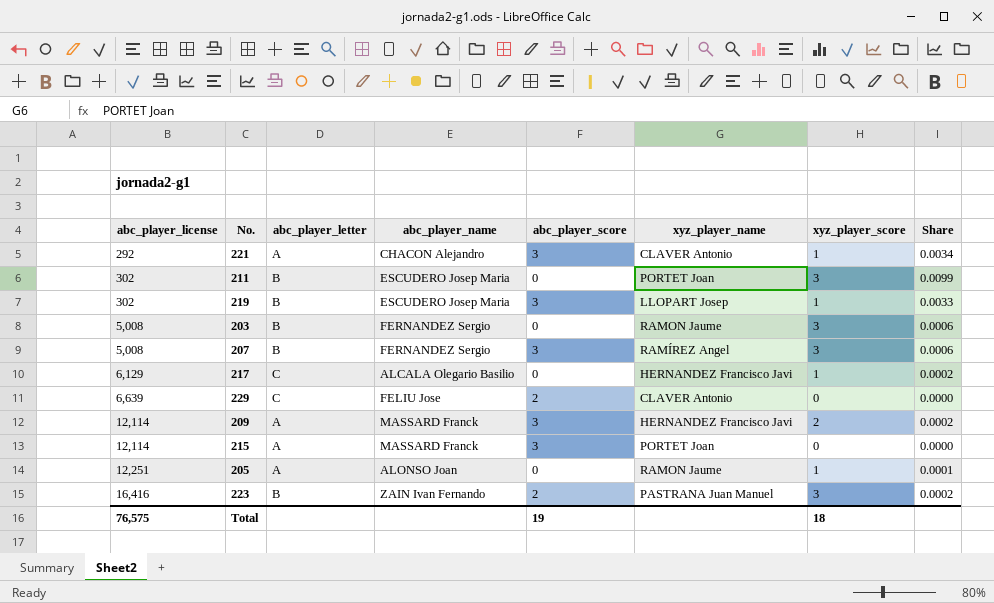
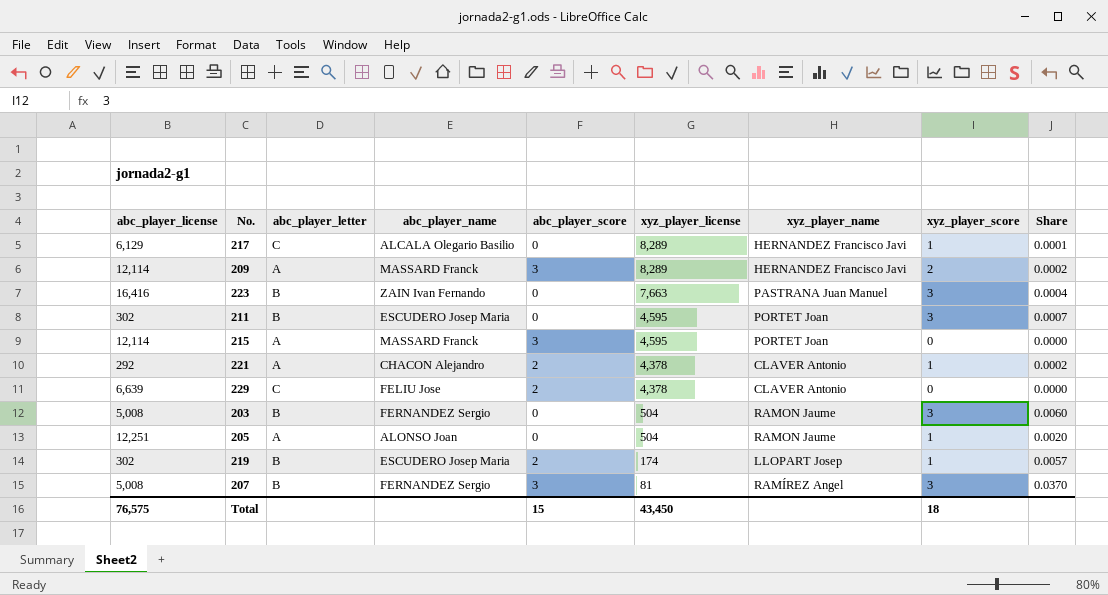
row order: abc_player_license ascending -> xyz_player_license descending
column xyz_player_license | position: none -> 6
column Share | formula: [xyz_player_score] / [abc_player_license] -> [xyz_player_score] / [xyz_player_license]
223 | abc_player_score: 2 -> 0
221 | abc_player_score: 3 -> 2
219 | abc_player_score: 3 -> 2
Total | abc_player_score: 19 -> 15

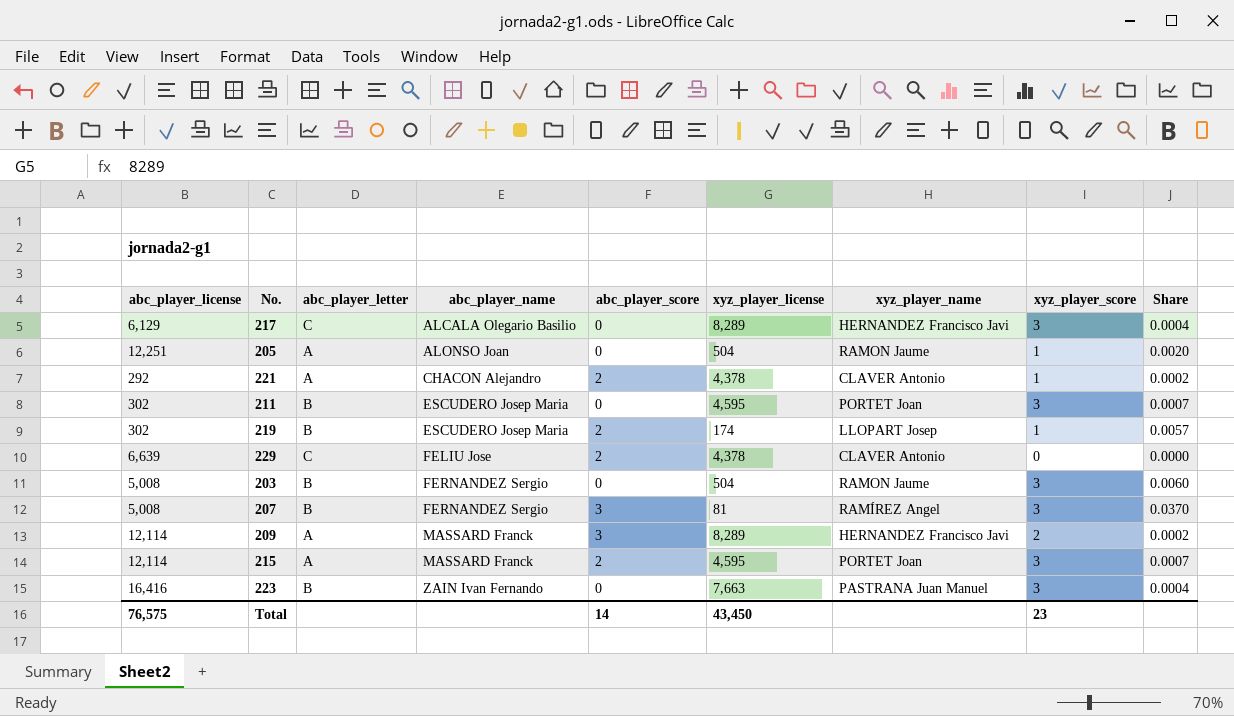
row order: xyz_player_license descending -> abc_player_name ascending
217 | xyz_player_score: 1 -> 3
217 | Share: 0.0001 -> 0.0004
215 | abc_player_score: 3 -> 2
215 | xyz_player_score: 0 -> 3
215 | Share: 0.0000 -> 0.0007
Total | abc_player_score: 15 -> 14
Total | xyz_player_score: 18 -> 23

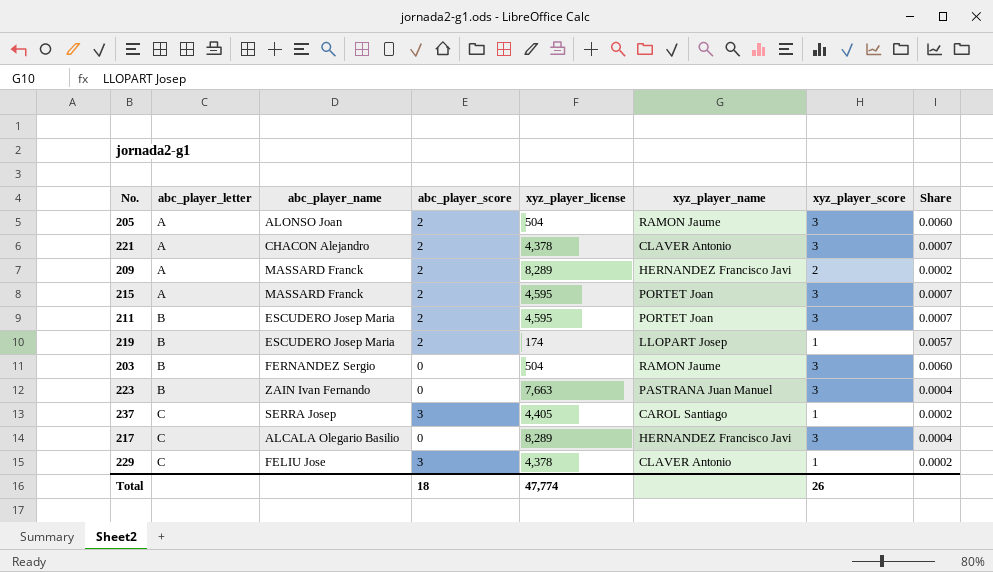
row order: abc_player_name ascending -> abc_player_letter ascending
column abc_player_license | position: 1 -> none
row 207: 5,008 | B | FERNANDEZ Sergio | 3 | 81 | RAMÍREZ Angel | 3 | 0.0370 -> none
205 | abc_player_score: 0 -> 2
205 | xyz_player_score: 1 -> 3
205 | Share: 0.0020 -> 0.0060
221 | xyz_player_score: 1 -> 3
221 | Share: 0.0002 -> 0.0007
209 | abc_player_score: 3 -> 2
211 | abc_player_score: 0 -> 2
row 237: none -> C | SERRA Josep | 3 | 4,405 | CAROL Santiago | 1 | 0.0002
229 | abc_player_score: 2 -> 3
229 | xyz_player_score: 0 -> 1
229 | Share: 0.0000 -> 0.0002
Total | abc_player_score: 14 -> 18
Total | xyz_player_license: 43,450 -> 47,774
Total | xyz_player_score: 23 -> 26

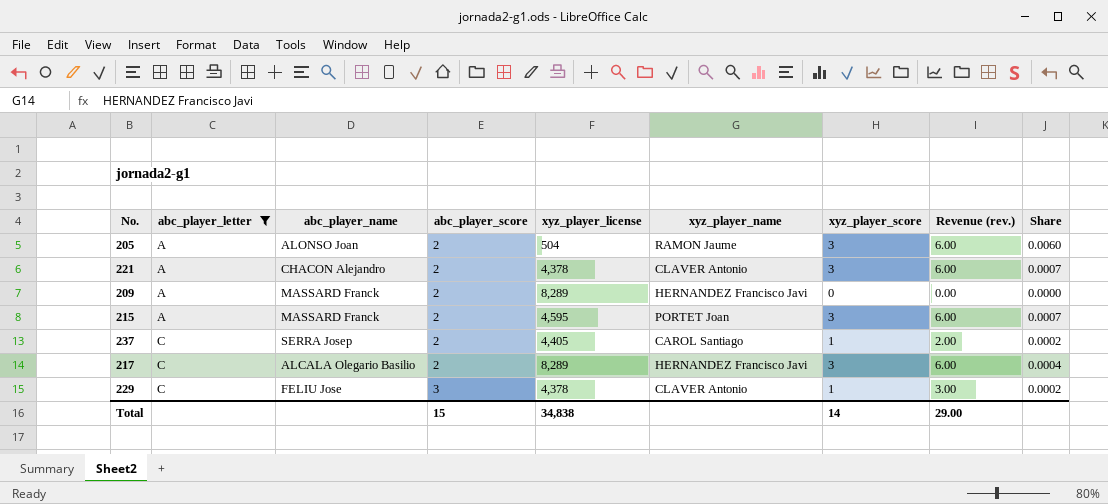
filter: none -> abc_player_letter != B
column Revenue (rev.) | formula: none -> [abc_player_score] * [xyz_player_score]
209 | xyz_player_score: 2 -> 0
209 | Share: 0.0002 -> 0.0000
237 | abc_player_score: 3 -> 2
217 | abc_player_score: 0 -> 2
Total | abc_player_score: 18 -> 15
Total | xyz_player_license: 47,774 -> 34,838
Total | xyz_player_score: 26 -> 14

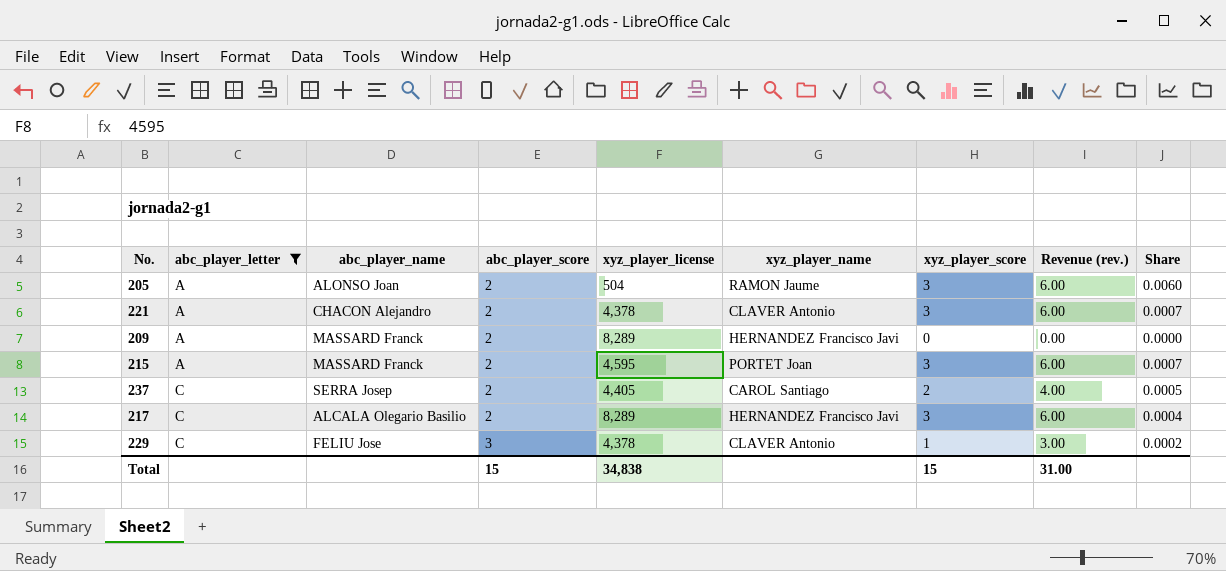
237 | xyz_player_score: 1 -> 2
237 | Revenue (rev.): 2.00 -> 4.00
237 | Share: 0.0002 -> 0.0005
Total | xyz_player_score: 14 -> 15
Total | Revenue (rev.): 29.00 -> 31.00

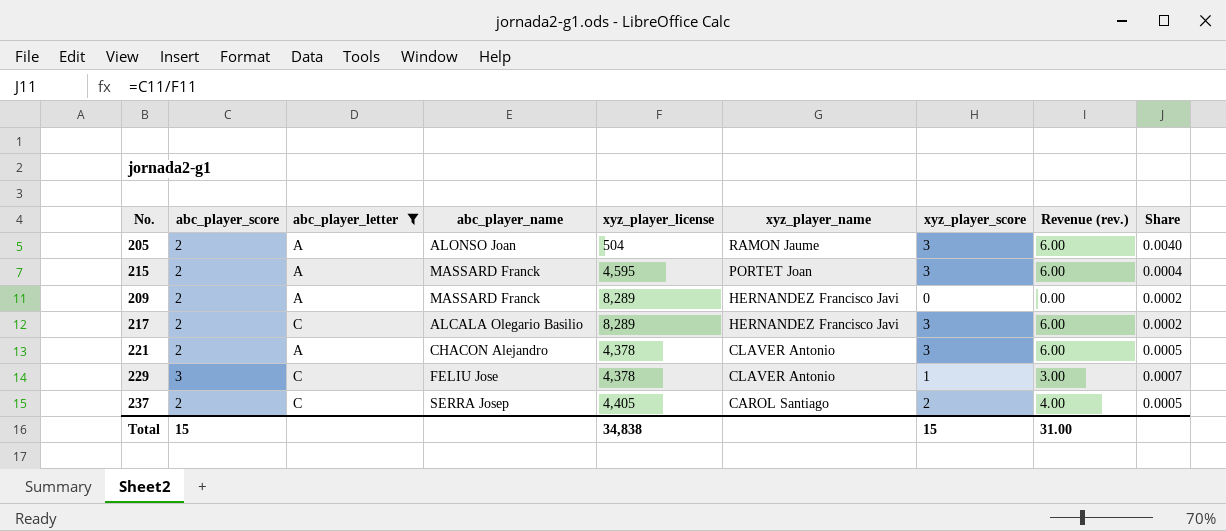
row order: abc_player_letter ascending -> xyz_player_name descending
column abc_player_score | position: 4 -> 2
column Share | formula: [xyz_player_score] / [xyz_player_license] -> [abc_player_score] / [xyz_player_license]

